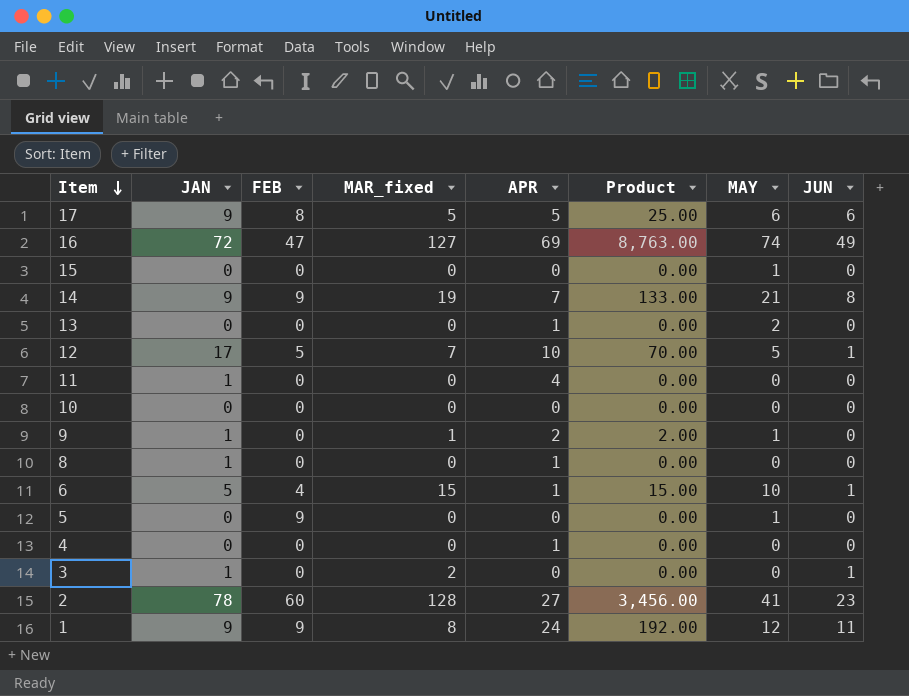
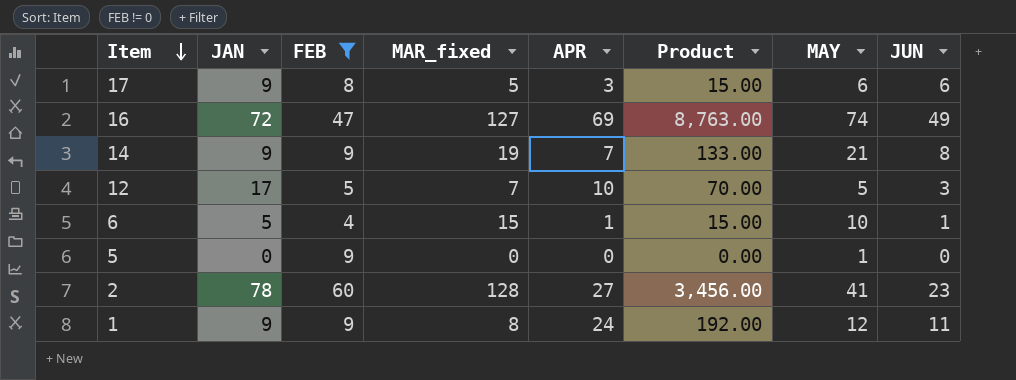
filter: none -> FEB != 0
17 | APR: 5 -> 3
17 | Product: 25.00 -> 15.00
12 | JUN: 1 -> 3

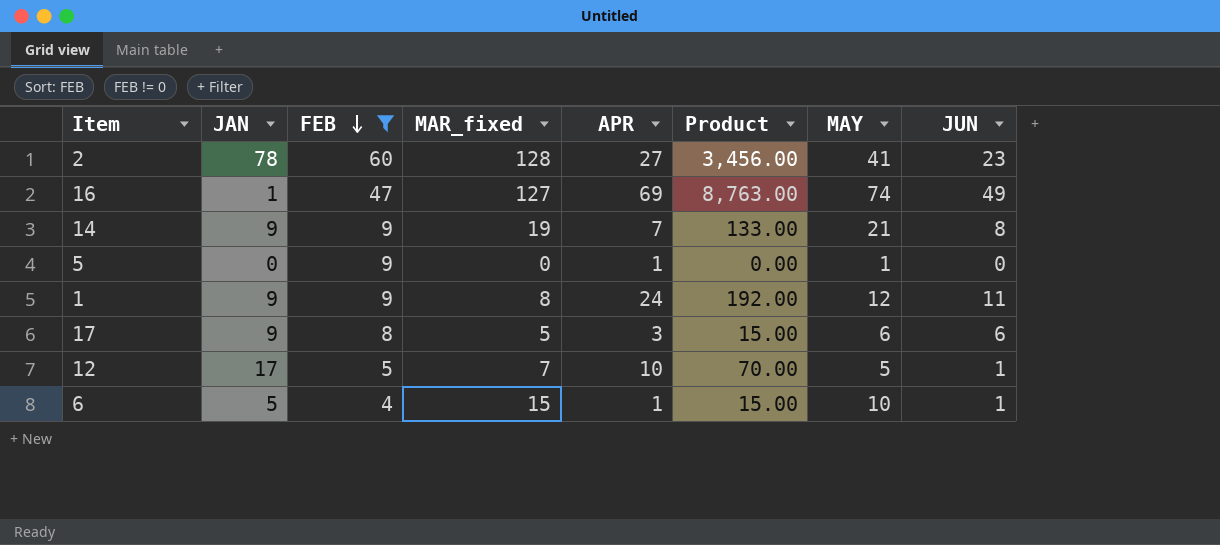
row order: Item descending -> FEB descending
16 | JAN: 72 -> 1
5 | APR: 0 -> 1
12 | JUN: 3 -> 1

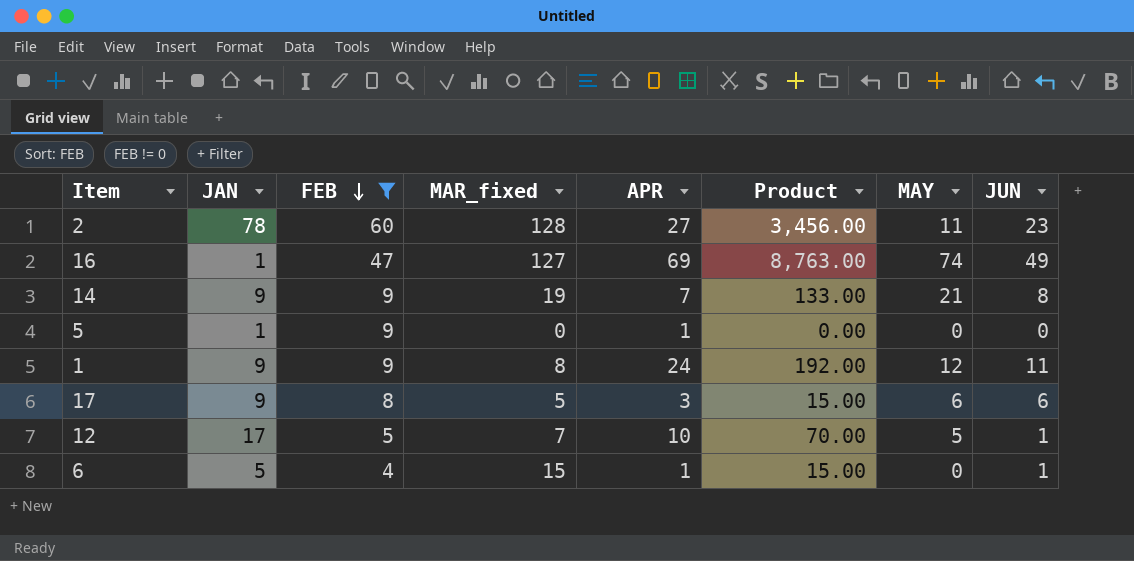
2 | MAY: 41 -> 11
5 | JAN: 0 -> 1
5 | MAY: 1 -> 0
6 | MAY: 10 -> 0

